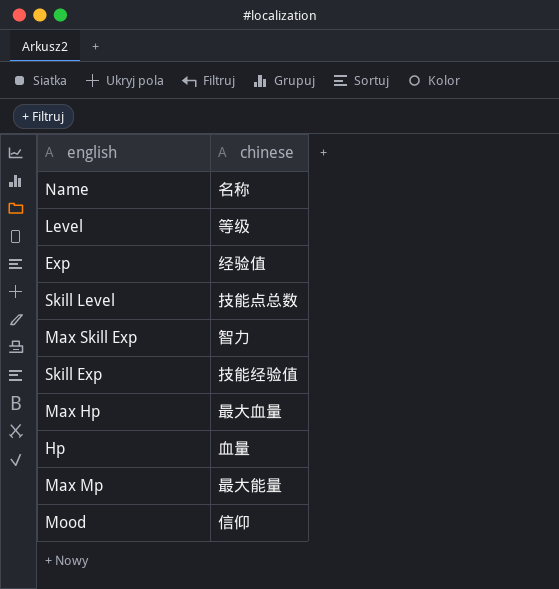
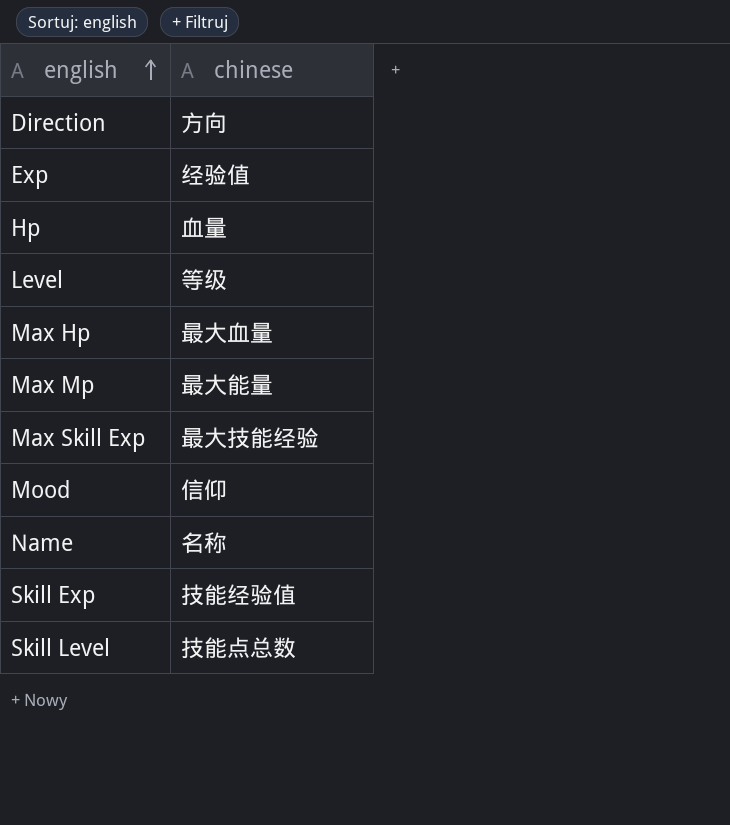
row order: none -> english ascending
row Direction: none -> 方向
Max Skill Exp | chinese: 智力 -> 最大技能经验

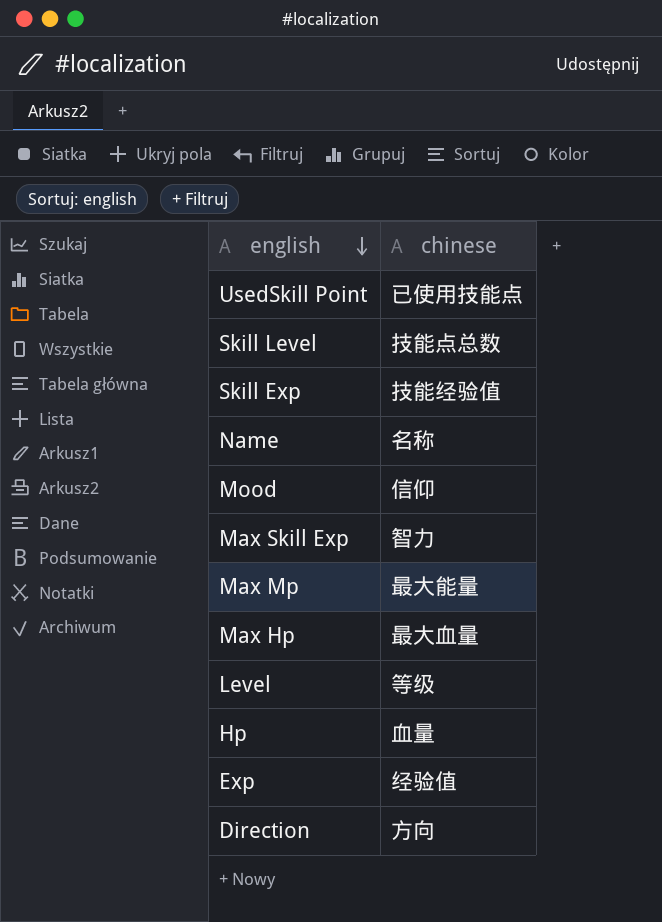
row order: english ascending -> english descending
row UsedSkill Point: none -> 已使用技能点
Max Skill Exp | chinese: 最大技能经验 -> 智力

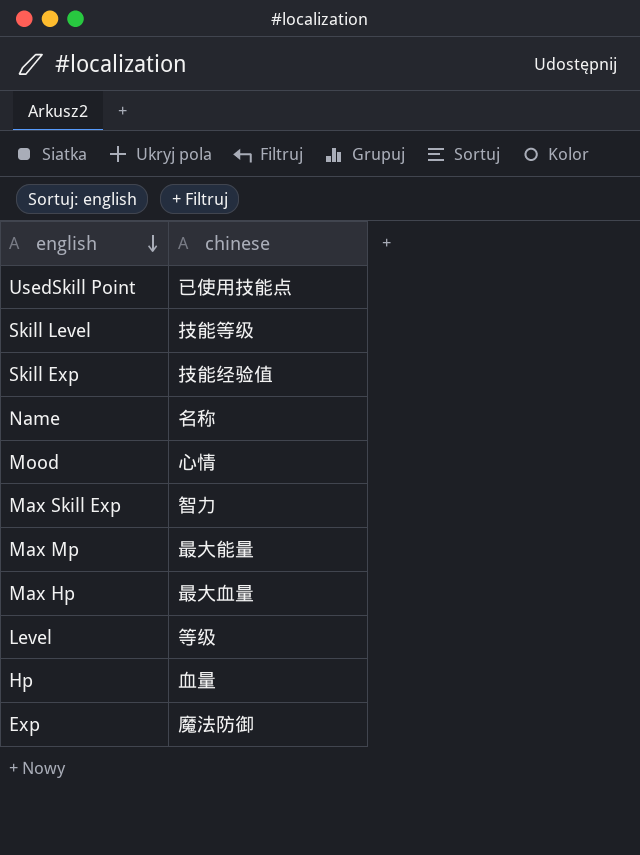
row Direction: 方向 -> none
Skill Level | chinese: 技能点总数 -> 技能等级
Mood | chinese: 信仰 -> 心情
Exp | chinese: 经验值 -> 魔法防御

